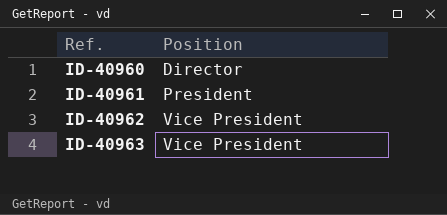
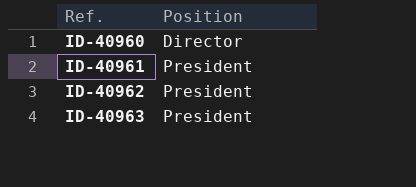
ID-40962 | Position: Vice President -> President
ID-40963 | Position: Vice President -> President

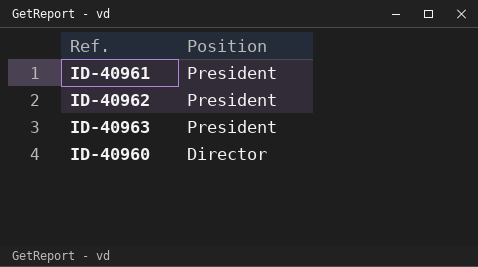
row order: Ref. ascending -> Position descending

